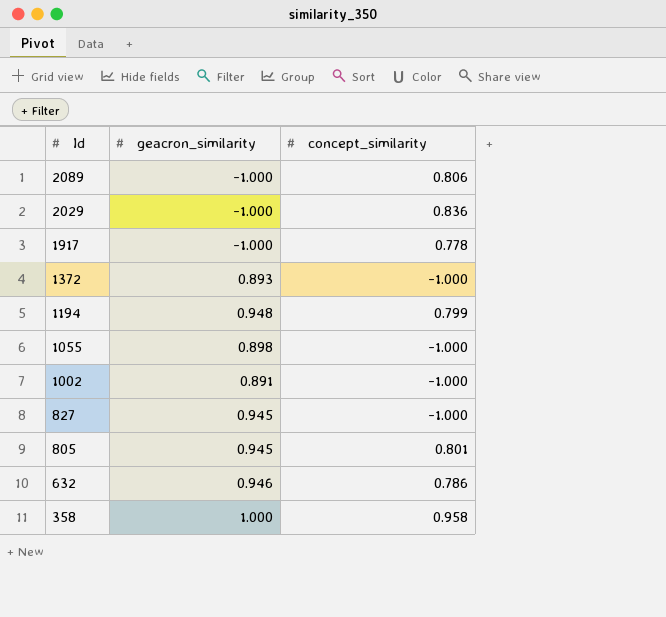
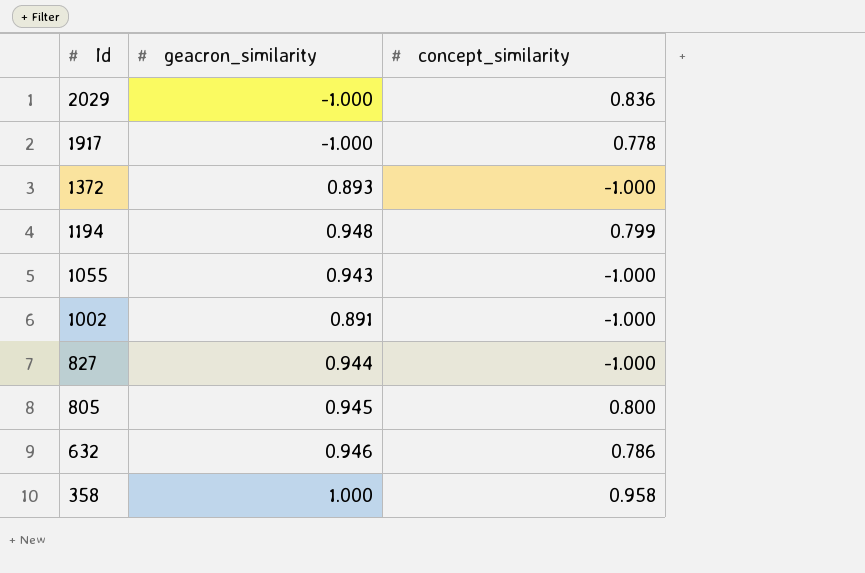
row 2089: -1.000 | 0.806 -> none
1055 | geacron_similarity: 0.898 -> 0.943
827 | geacron_similarity: 0.945 -> 0.944
805 | concept_similarity: 0.801 -> 0.800

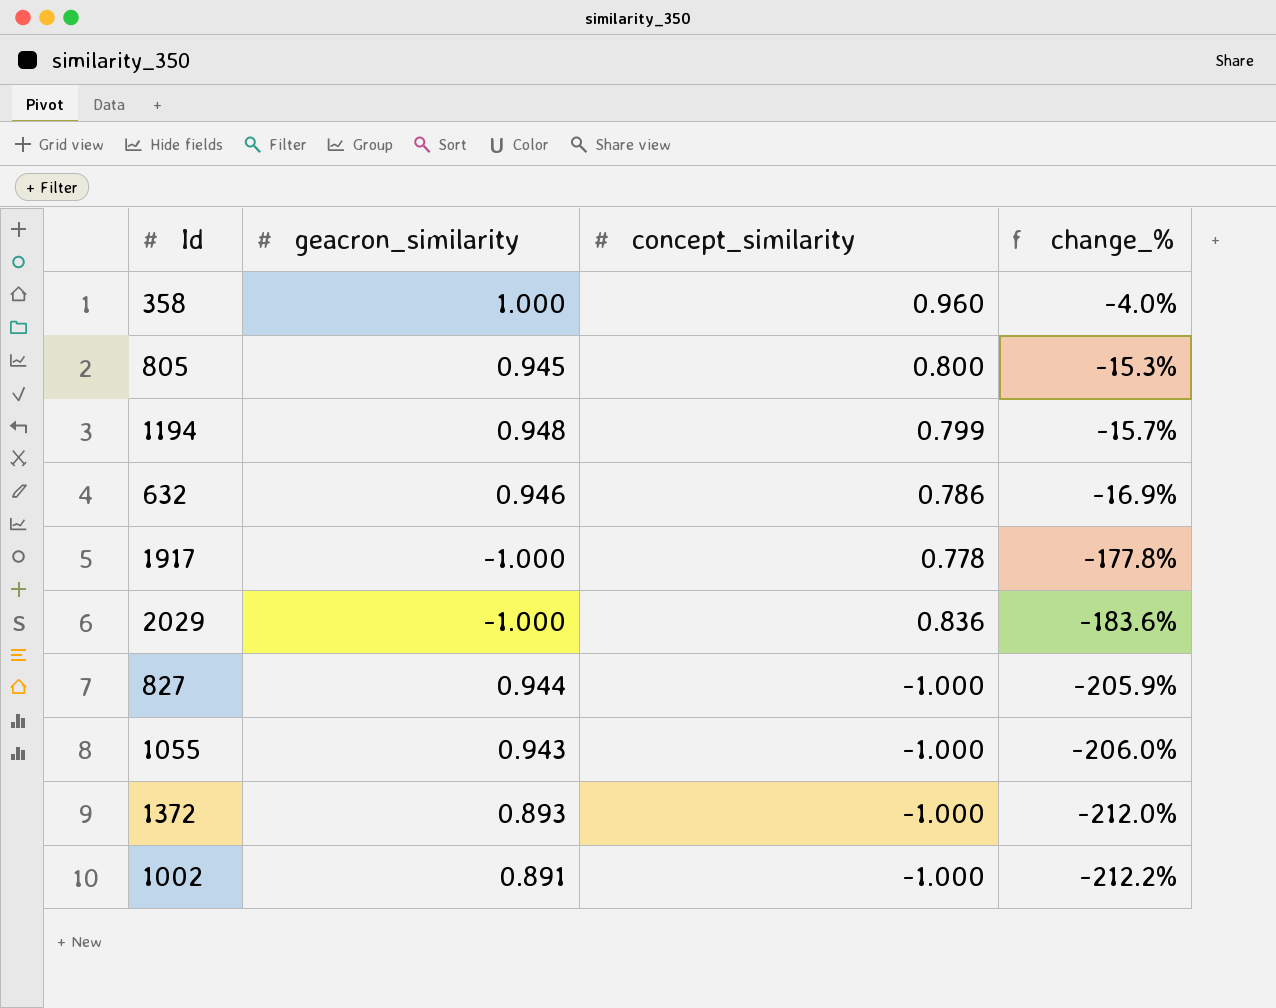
row order: Id descending -> change_% descending
column change_% | formula: none -> ([concept_similarity] - [geacron_similarity]) / [geacron_similarity]
358 | concept_similarity: 0.958 -> 0.960

